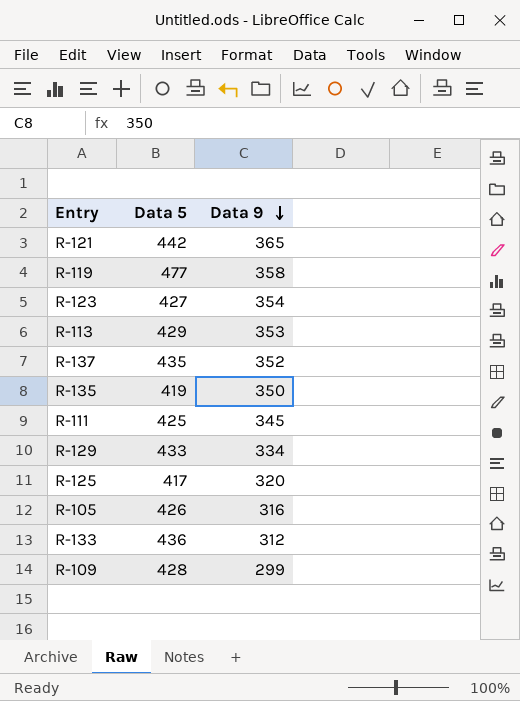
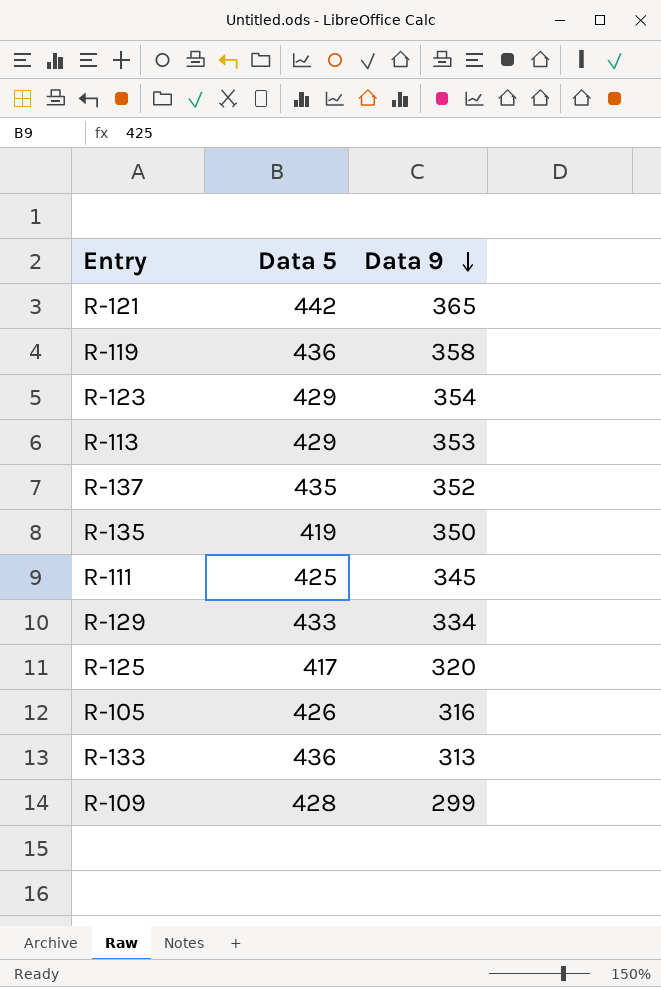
R-119 | Data 5: 477 -> 436
R-123 | Data 5: 427 -> 429
R-133 | Data 9: 312 -> 313

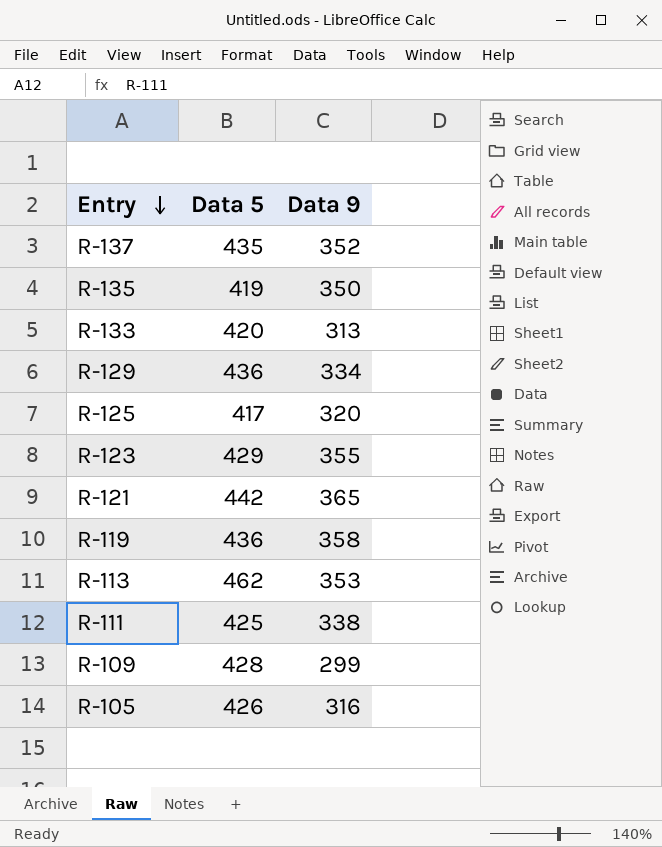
row order: Data 9 descending -> Entry descending
R-133 | Data 5: 436 -> 420
R-129 | Data 5: 433 -> 436
R-123 | Data 9: 354 -> 355
R-113 | Data 5: 429 -> 462
R-111 | Data 9: 345 -> 338

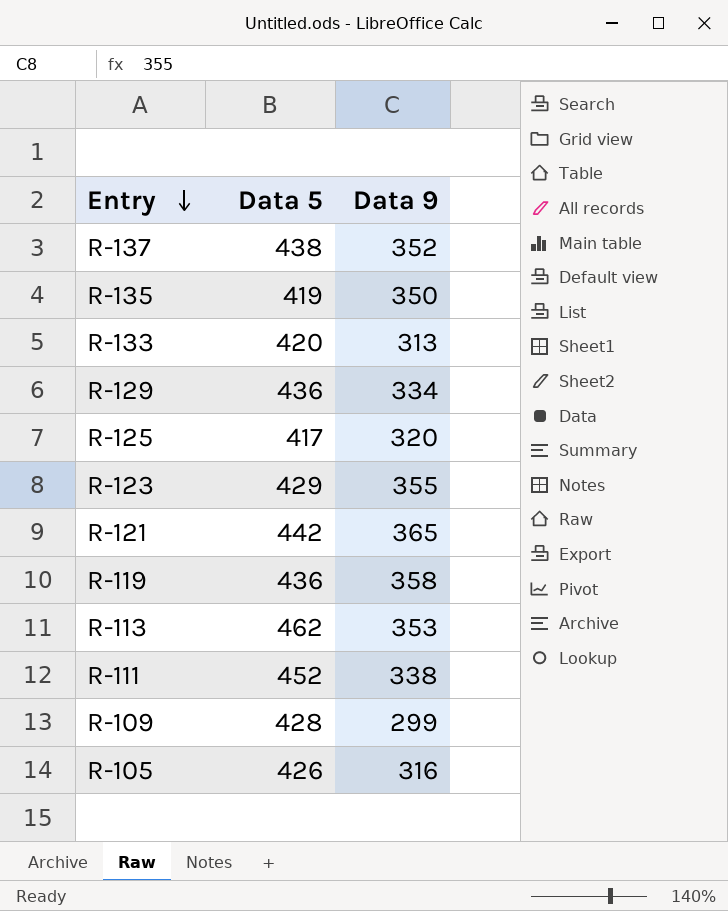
R-137 | Data 5: 435 -> 438
R-111 | Data 5: 425 -> 452

